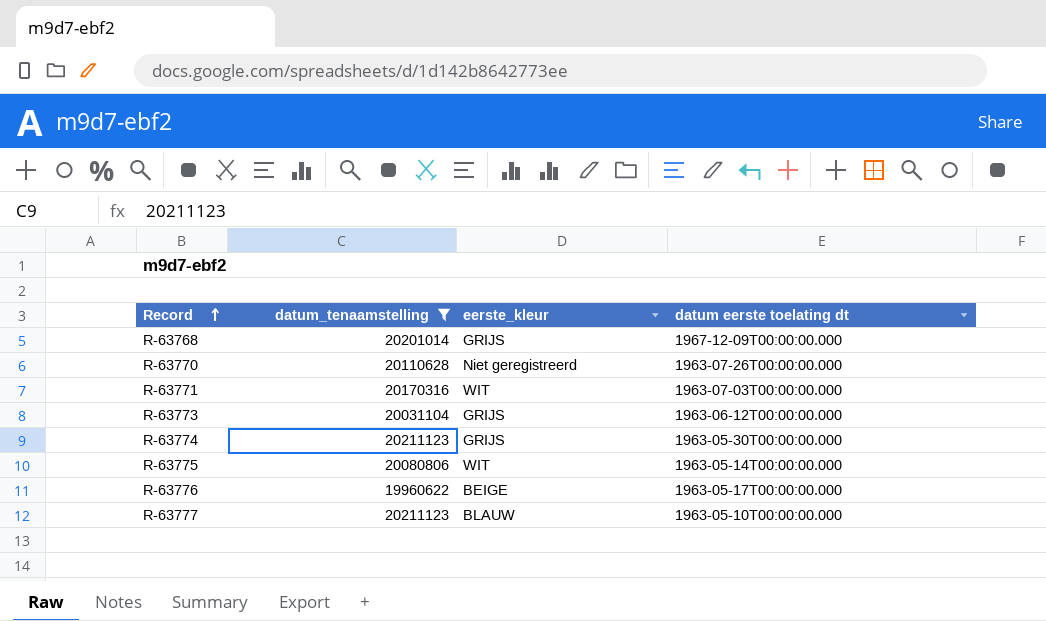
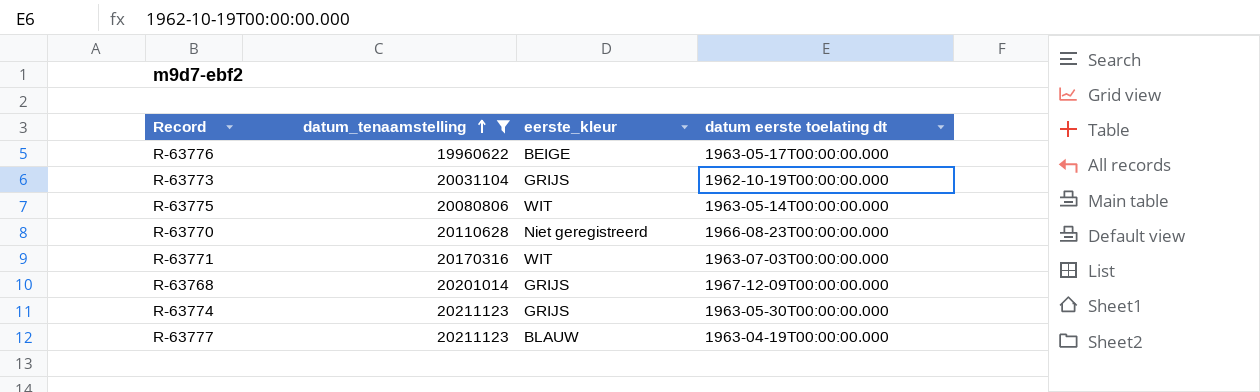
row order: Record ascending -> datum_tenaamstelling ascending
R-63773 | datum eerste toelating dt: 1963-06-12T00:00:00.000 -> 1962-10-19T00:00:00.000
R-63770 | datum eerste toelating dt: 1963-07-26T00:00:00.000 -> 1966-08-23T00:00:00.000
R-63777 | datum eerste toelating dt: 1963-05-10T00:00:00.000 -> 1963-04-19T00:00:00.000

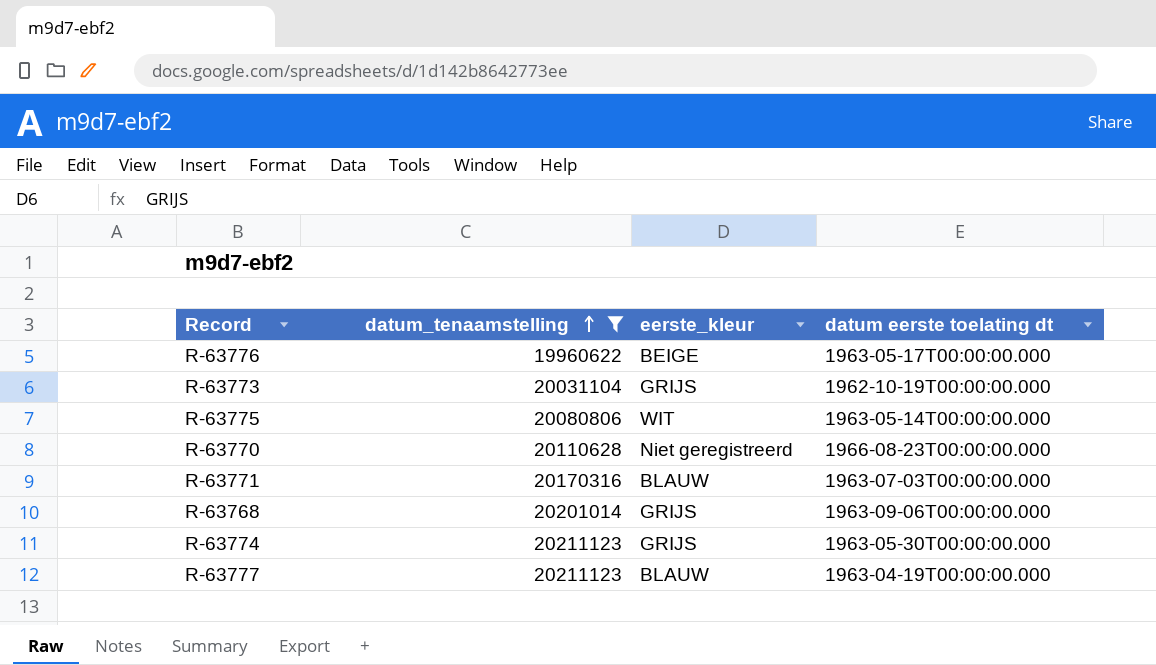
R-63771 | eerste_kleur: WIT -> BLAUW
R-63768 | datum eerste toelating dt: 1967-12-09T00:00:00.000 -> 1963-09-06T00:00:00.000

